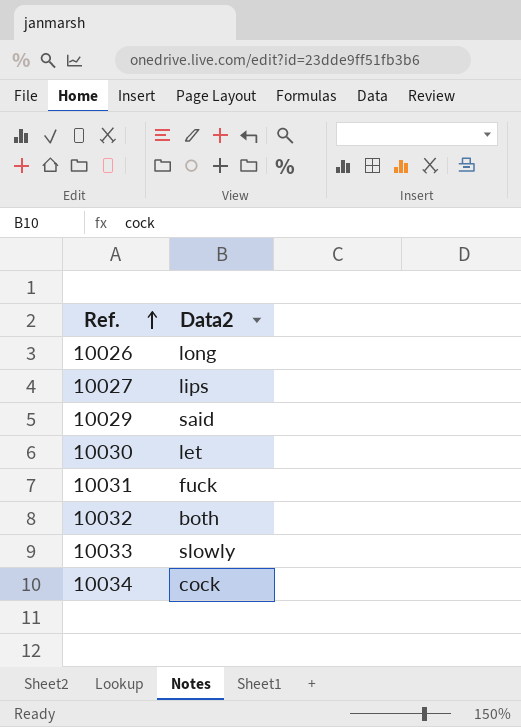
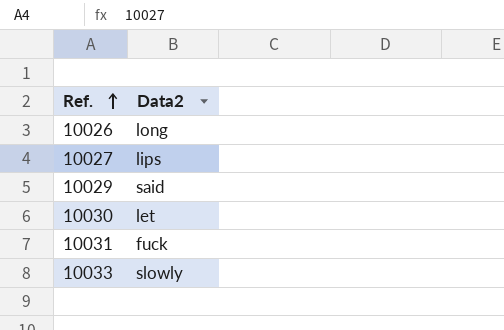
row 10032: both -> none
row 10034: cock -> none

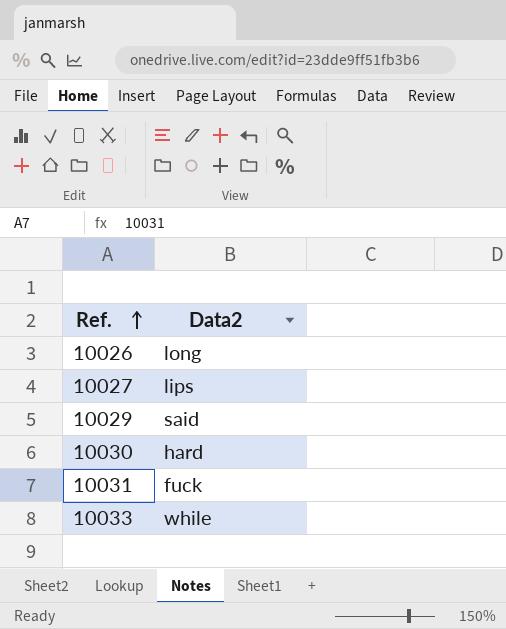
10030 | Data2: let -> hard
10033 | Data2: slowly -> while

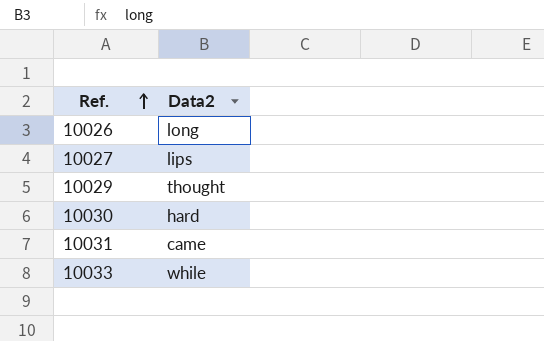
10029 | Data2: said -> thought
10031 | Data2: fuck -> came

